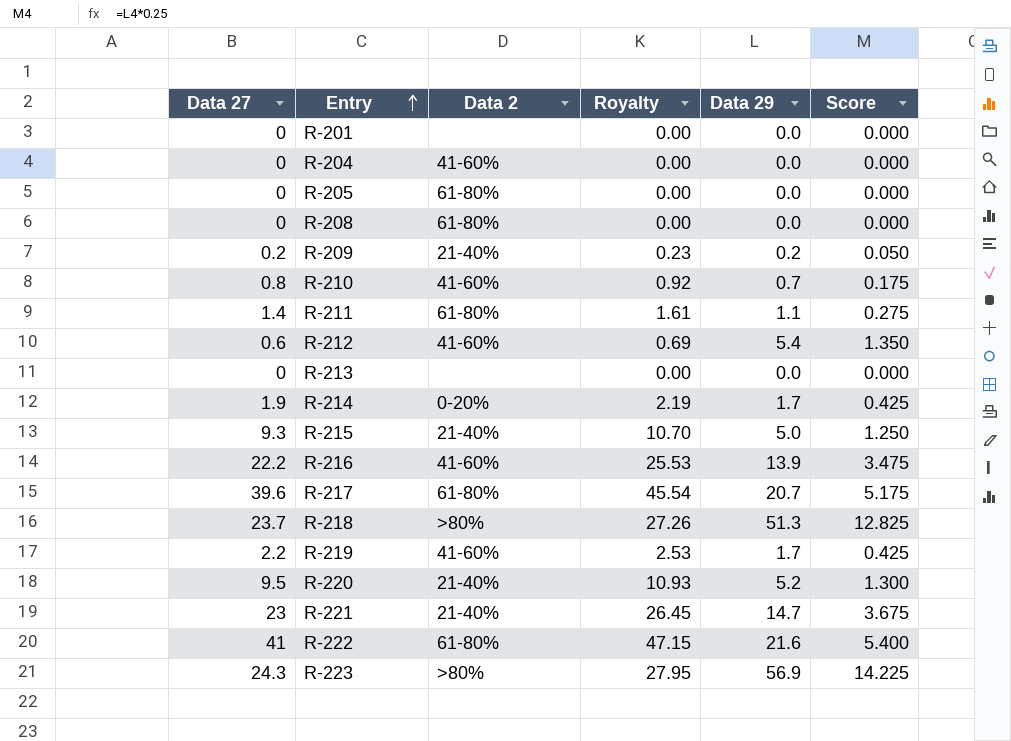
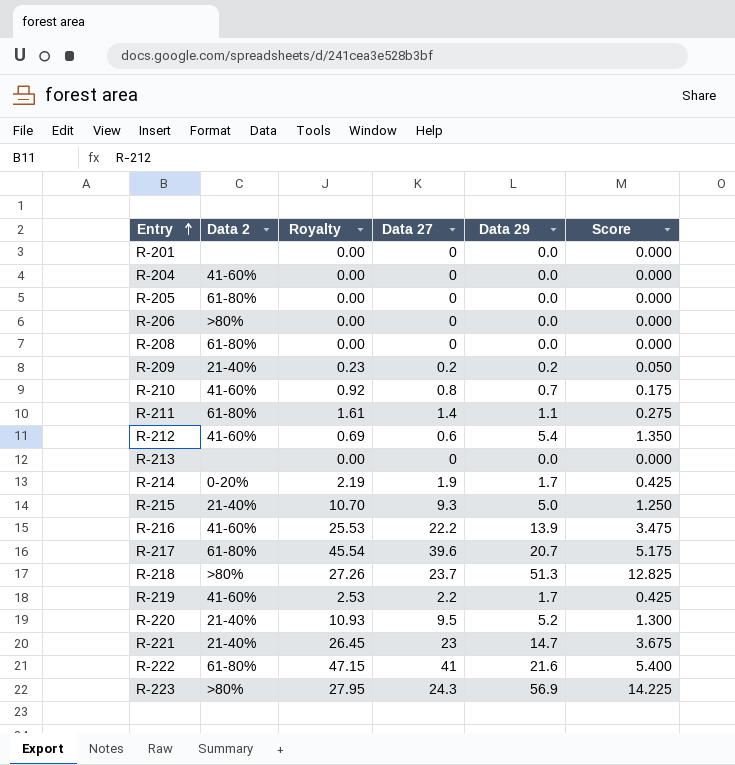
column Data 27 | position: 1 -> 4
row R-206: none -> >80% | 0.00 | 0 | 0.0 | 0.000

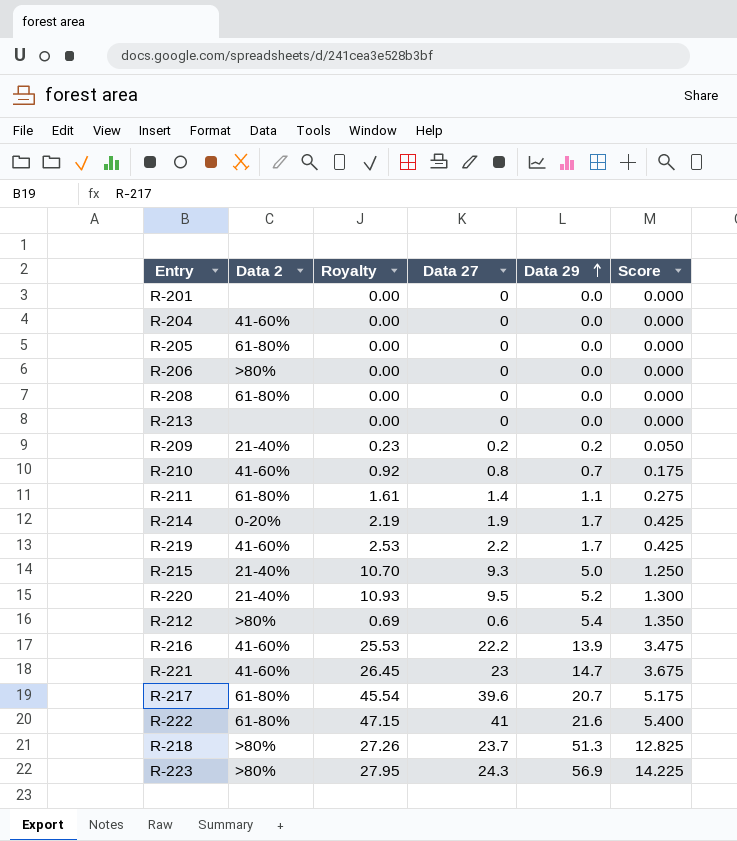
row order: Entry ascending -> Data 29 ascending
R-212 | Data 2: 41-60% -> >80%
R-221 | Data 2: 21-40% -> 41-60%

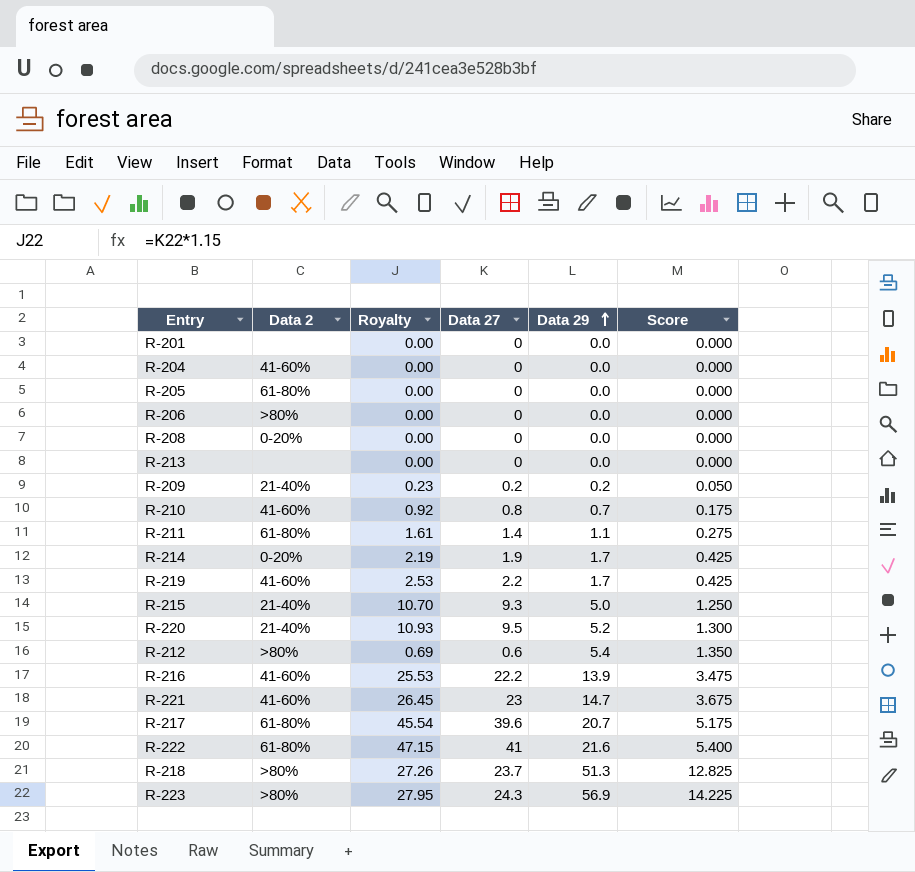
R-208 | Data 2: 61-80% -> 0-20%

